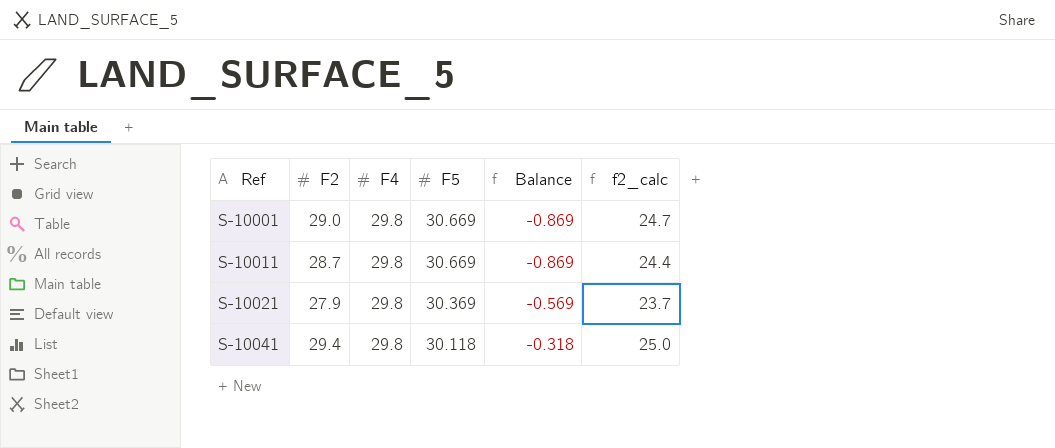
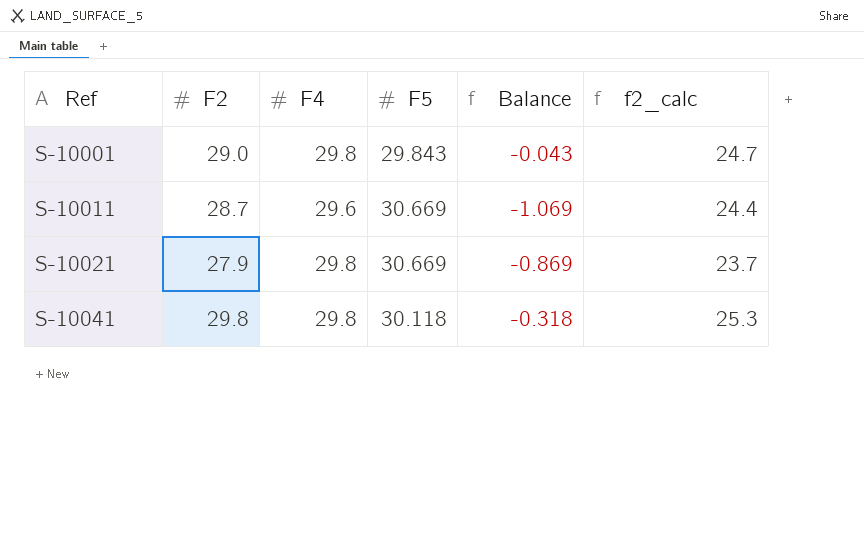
S-10001 | F5: 30.669 -> 29.843
S-10001 | Balance: -0.869 -> -0.043
S-10011 | F4: 29.8 -> 29.6
S-10011 | Balance: -0.869 -> -1.069
S-10021 | F5: 30.369 -> 30.669
S-10021 | Balance: -0.569 -> -0.869
S-10041 | F2: 29.4 -> 29.8
S-10041 | f2_calc: 25.0 -> 25.3

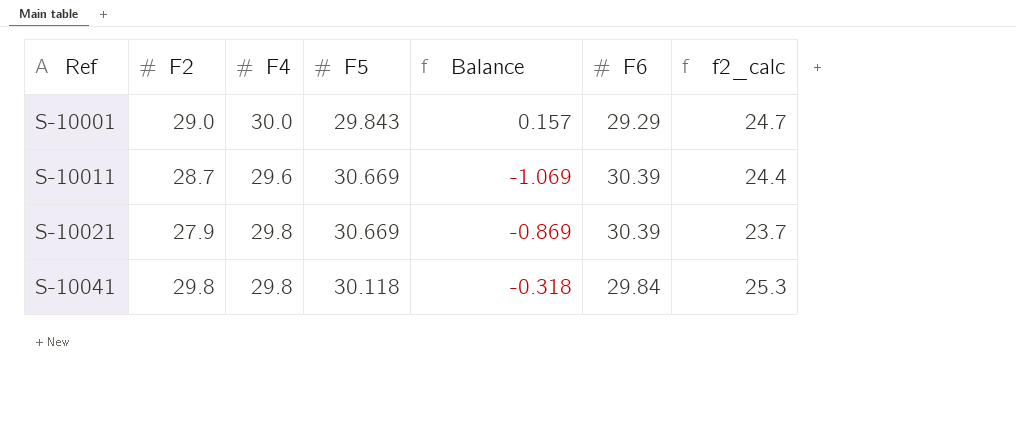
column F6 | position: none -> 6
S-10001 | F4: 29.8 -> 30.0
S-10001 | Balance: -0.043 -> 0.157

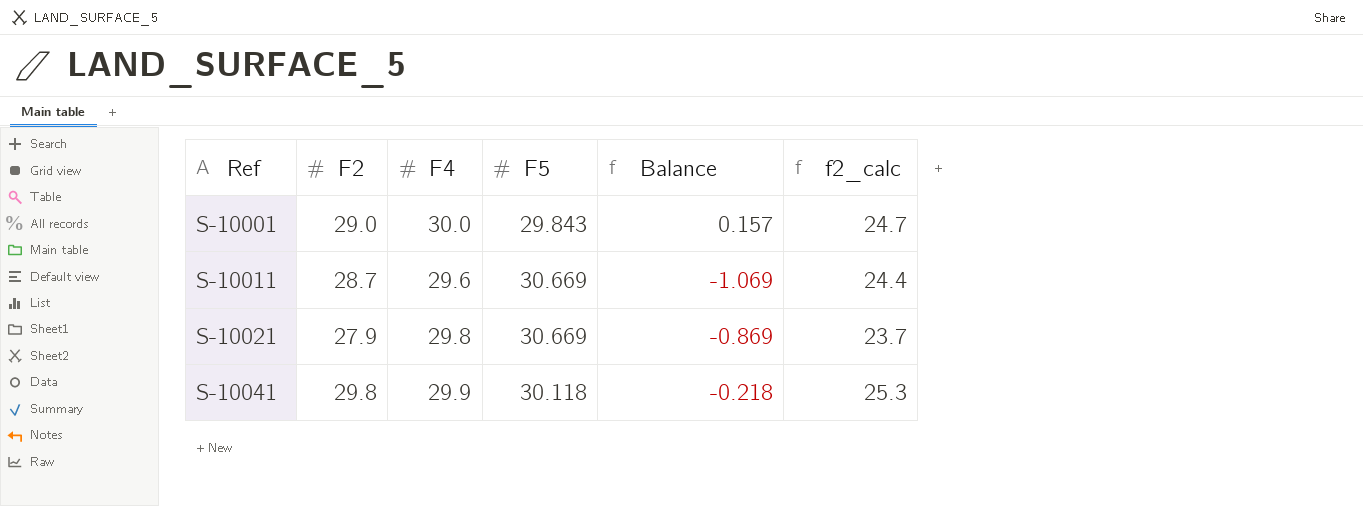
column F6 | position: 6 -> none
S-10041 | F4: 29.8 -> 29.9
S-10041 | Balance: -0.318 -> -0.218

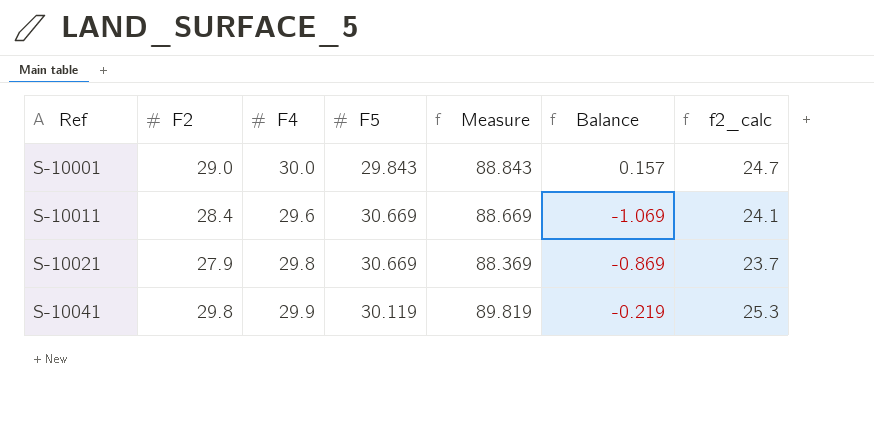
column Measure | formula: none -> [F2] + [F4] + [F5]
S-10011 | F2: 28.7 -> 28.4
S-10011 | f2_calc: 24.4 -> 24.1
S-10041 | F5: 30.118 -> 30.119
S-10041 | Balance: -0.218 -> -0.219

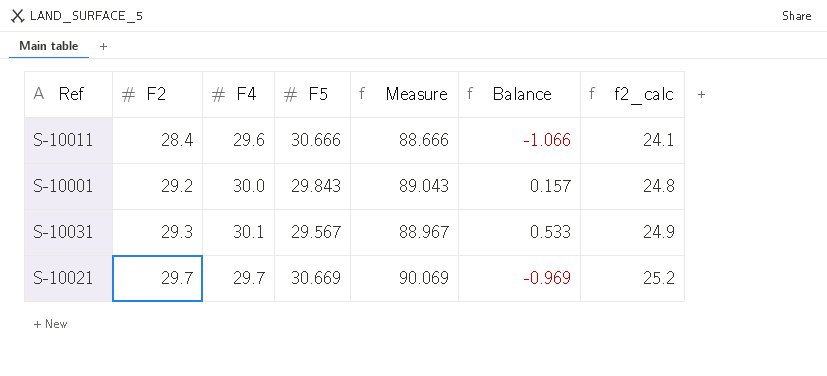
row order: Ref ascending -> F2 ascending
row S-10041: 29.8 | 29.9 | 30.119 | 89.819 | -0.219 | 25.3 -> none
S-10011 | F5: 30.669 -> 30.666
S-10011 | Measure: 88.669 -> 88.666
S-10011 | Balance: -1.069 -> -1.066
S-10001 | F2: 29.0 -> 29.2
S-10001 | Measure: 88.843 -> 89.043
S-10001 | f2_calc: 24.7 -> 24.8
row S-10031: none -> 29.3 | 30.1 | 29.567 | 88.967 | 0.533 | 24.9
S-10021 | F2: 27.9 -> 29.7
S-10021 | F4: 29.8 -> 29.7
S-10021 | Measure: 88.369 -> 90.069
S-10021 | Balance: -0.869 -> -0.969
S-10021 | f2_calc: 23.7 -> 25.2

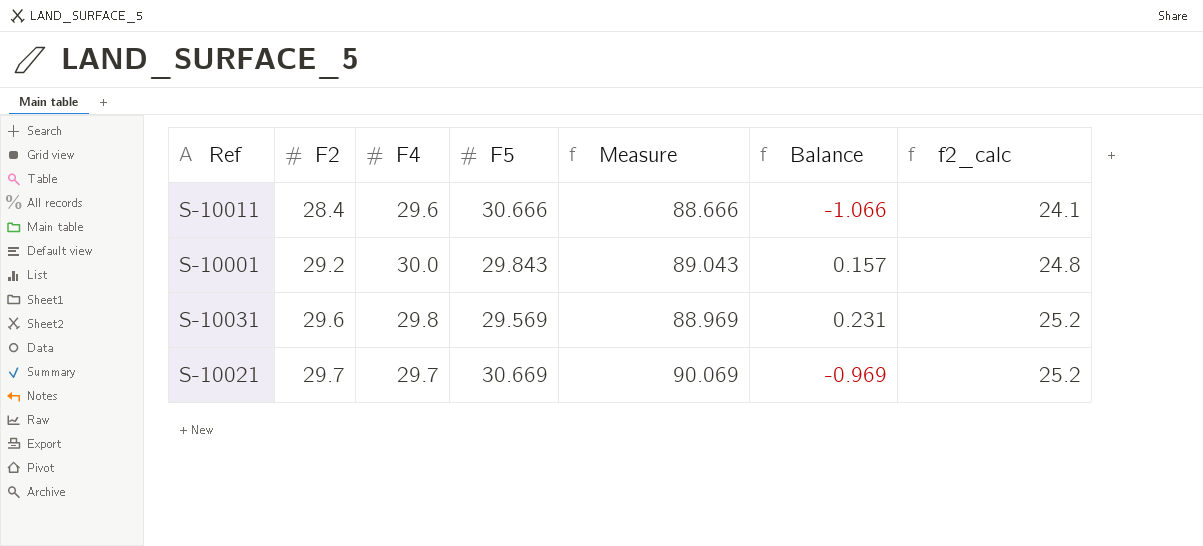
S-10031 | F2: 29.3 -> 29.6
S-10031 | F4: 30.1 -> 29.8
S-10031 | F5: 29.567 -> 29.569
S-10031 | Measure: 88.967 -> 88.969
S-10031 | Balance: 0.533 -> 0.231
S-10031 | f2_calc: 24.9 -> 25.2

